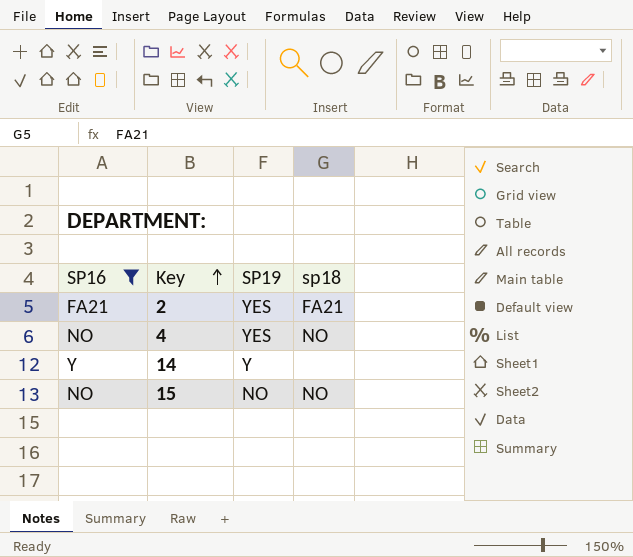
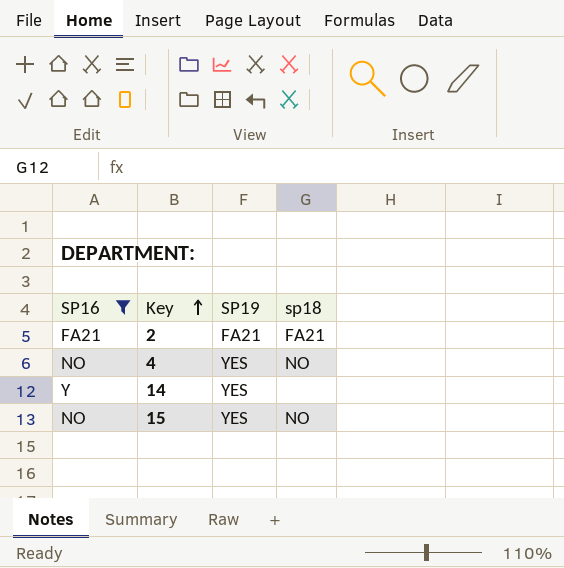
2 | SP19: YES -> FA21
14 | SP19: Y -> YES
15 | SP19: NO -> YES

